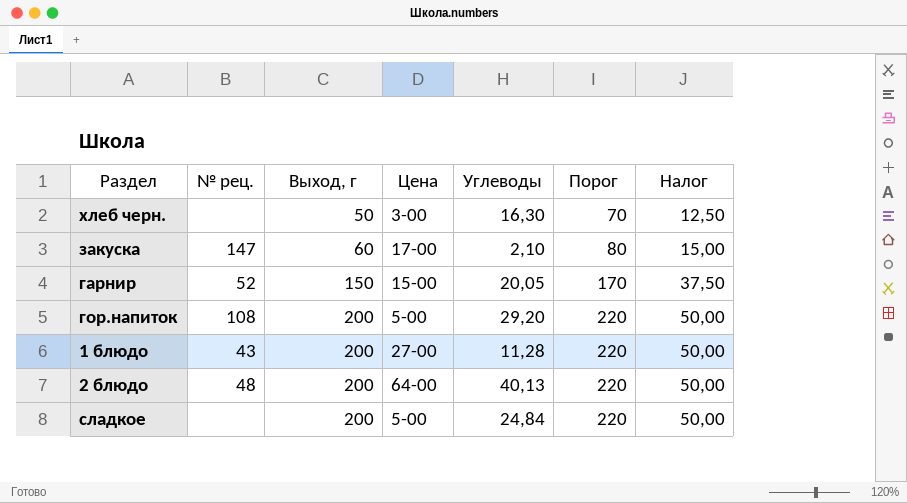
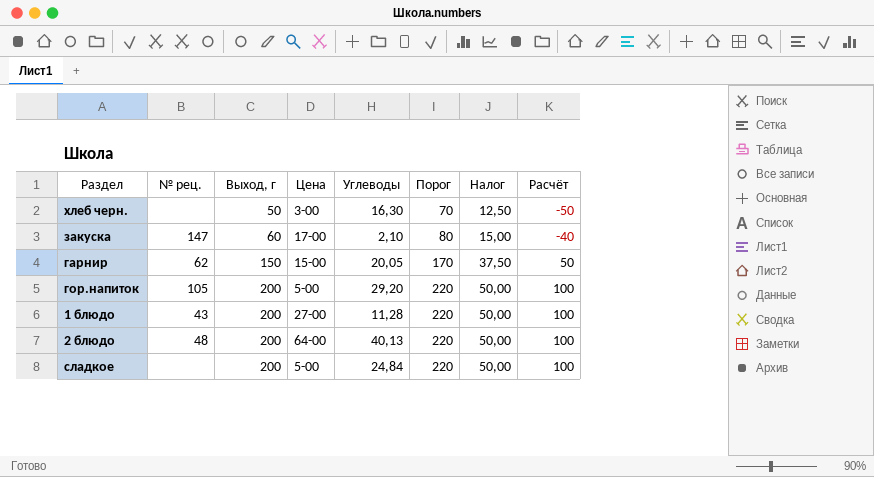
column Расчёт | formula: none -> [Выход, г] - 100
гарнир | № рец.: 52 -> 62
гор.напиток | № рец.: 108 -> 105

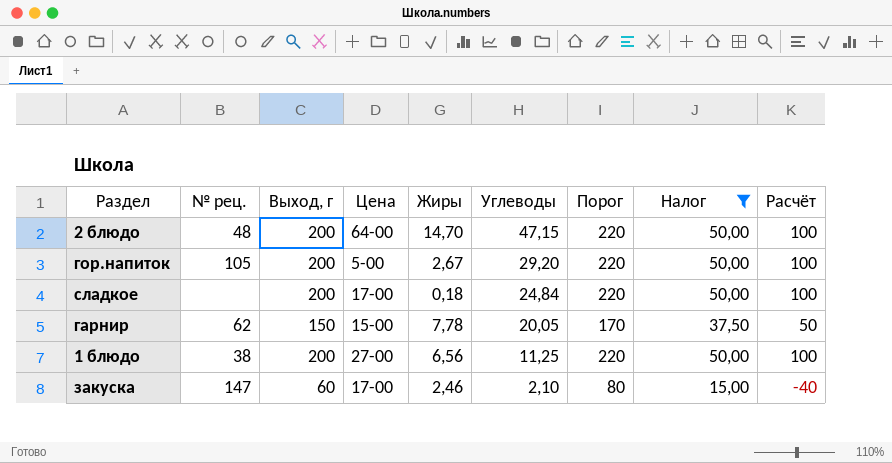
filter: none -> Налог != 12,50
row order: Выход, г ascending -> Углеводы descending
column Жиры | position: none -> 5
2 блюдо | Углеводы: 40,13 -> 47,15
сладкое | Цена: 5-00 -> 17-00
1 блюдо | № рец.: 43 -> 38
1 блюдо | Углеводы: 11,28 -> 11,25

